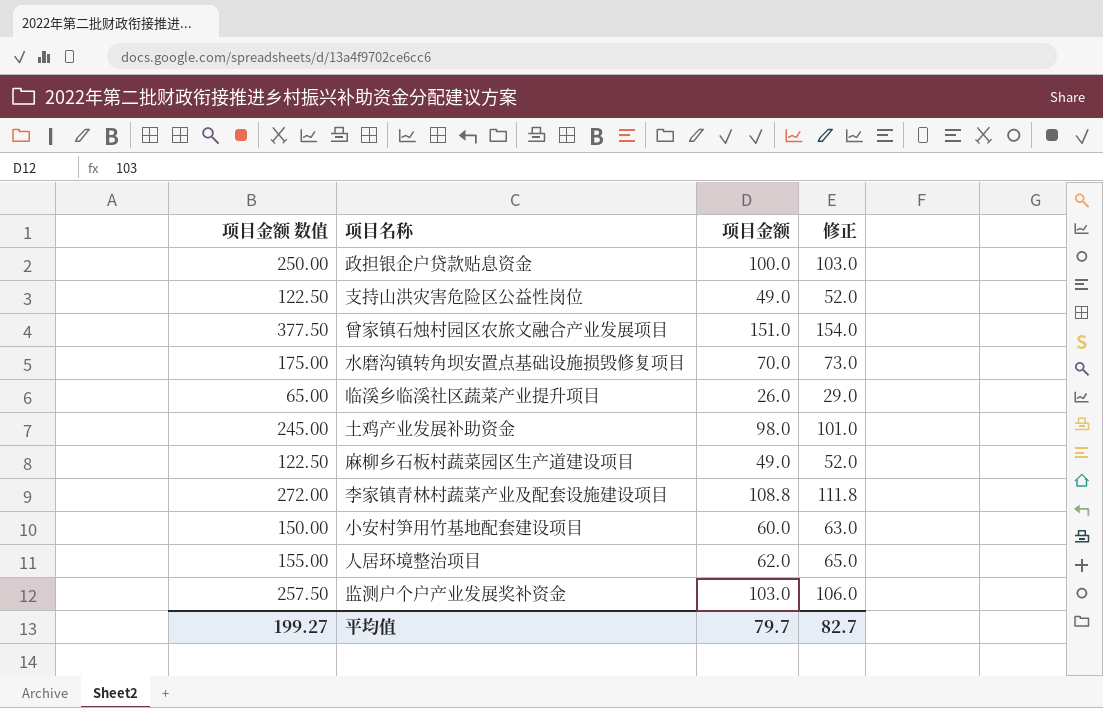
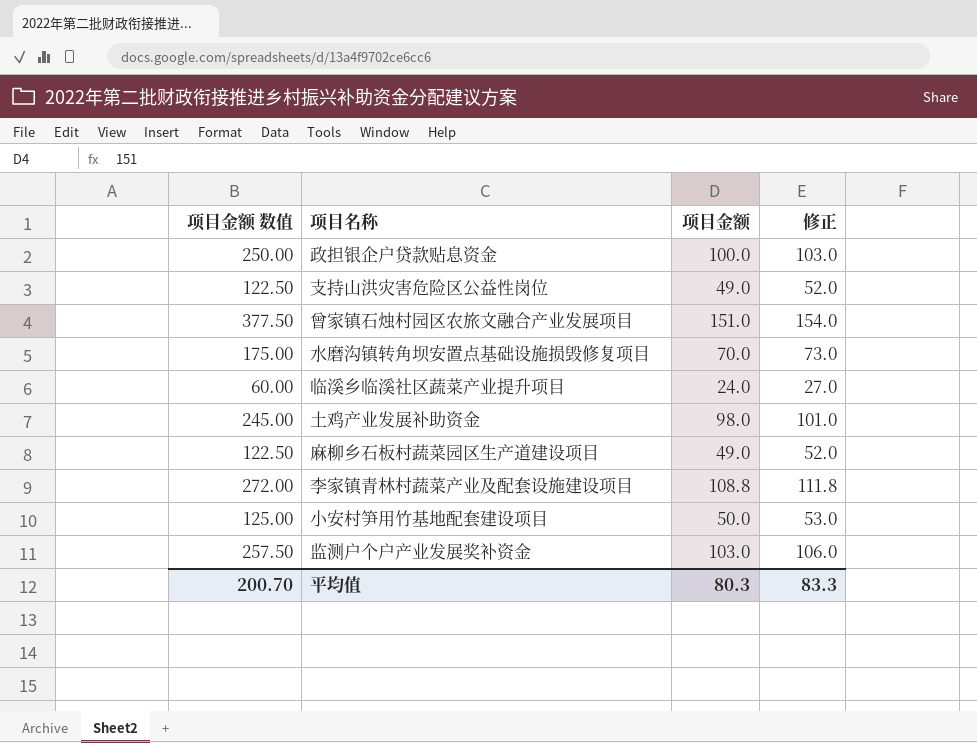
row 人居环境整治项目: 155.00 | 62.0 | 65.0 -> none
临溪乡临溪社区蔬菜产业提升项目 | 项目金额 数值: 65.00 -> 60.00
临溪乡临溪社区蔬菜产业提升项目 | 项目金额: 26.0 -> 24.0
临溪乡临溪社区蔬菜产业提升项目 | 修正: 29.0 -> 27.0
小安村笋用竹基地配套建设项目 | 项目金额 数值: 150.00 -> 125.00
小安村笋用竹基地配套建设项目 | 项目金额: 60.0 -> 50.0
小安村笋用竹基地配套建设项目 | 修正: 63.0 -> 53.0
平均值 | 项目金额 数值: 199.27 -> 200.70
平均值 | 项目金额: 79.7 -> 80.3
平均值 | 修正: 82.7 -> 83.3

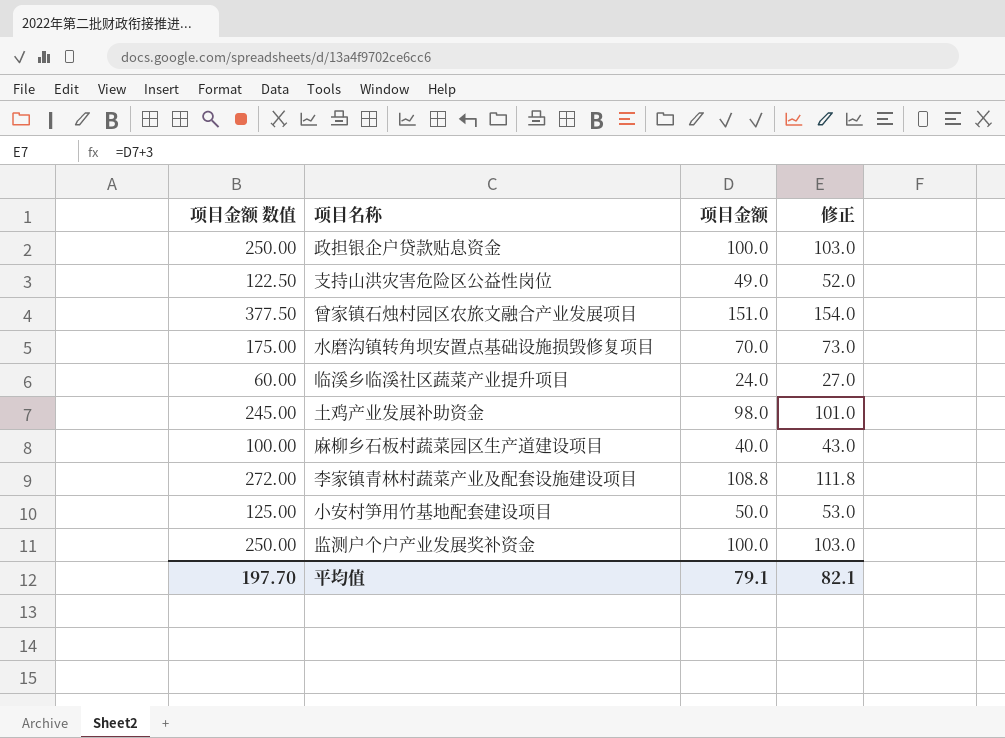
麻柳乡石板村蔬菜园区生产道建设项目 | 项目金额 数值: 122.50 -> 100.00
麻柳乡石板村蔬菜园区生产道建设项目 | 项目金额: 49.0 -> 40.0
麻柳乡石板村蔬菜园区生产道建设项目 | 修正: 52.0 -> 43.0
监测户个户产业发展奖补资金 | 项目金额 数值: 257.50 -> 250.00
监测户个户产业发展奖补资金 | 项目金额: 103.0 -> 100.0
监测户个户产业发展奖补资金 | 修正: 106.0 -> 103.0
平均值 | 项目金额 数值: 200.70 -> 197.70
平均值 | 项目金额: 80.3 -> 79.1
平均值 | 修正: 83.3 -> 82.1

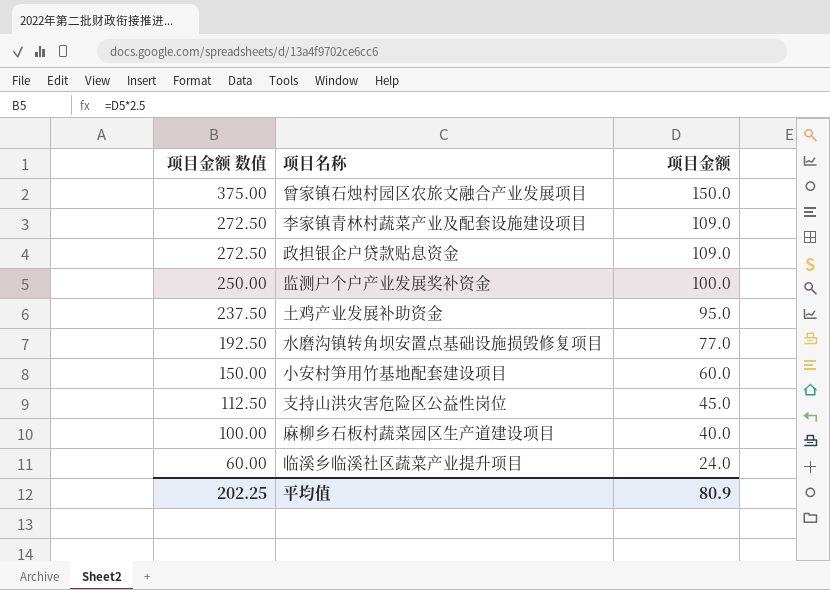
row order: none -> 项目金额 数值 descending
column 修正 | formula: [项目金额] + 3 -> none
曾家镇石烛村园区农旅文融合产业发展项目 | 项目金额 数值: 377.50 -> 375.00
曾家镇石烛村园区农旅文融合产业发展项目 | 项目金额: 151.0 -> 150.0
李家镇青林村蔬菜产业及配套设施建设项目 | 项目金额 数值: 272.00 -> 272.50
李家镇青林村蔬菜产业及配套设施建设项目 | 项目金额: 108.8 -> 109.0
政担银企户贷款贴息资金 | 项目金额 数值: 250.00 -> 272.50
政担银企户贷款贴息资金 | 项目金额: 100.0 -> 109.0
土鸡产业发展补助资金 | 项目金额 数值: 245.00 -> 237.50
土鸡产业发展补助资金 | 项目金额: 98.0 -> 95.0
水磨沟镇转角坝安置点基础设施损毁修复项目 | 项目金额 数值: 175.00 -> 192.50
水磨沟镇转角坝安置点基础设施损毁修复项目 | 项目金额: 70.0 -> 77.0
小安村笋用竹基地配套建设项目 | 项目金额 数值: 125.00 -> 150.00
小安村笋用竹基地配套建设项目 | 项目金额: 50.0 -> 60.0
支持山洪灾害危险区公益性岗位 | 项目金额 数值: 122.50 -> 112.50
支持山洪灾害危险区公益性岗位 | 项目金额: 49.0 -> 45.0
平均值 | 项目金额 数值: 197.70 -> 202.25
平均值 | 项目金额: 79.1 -> 80.9

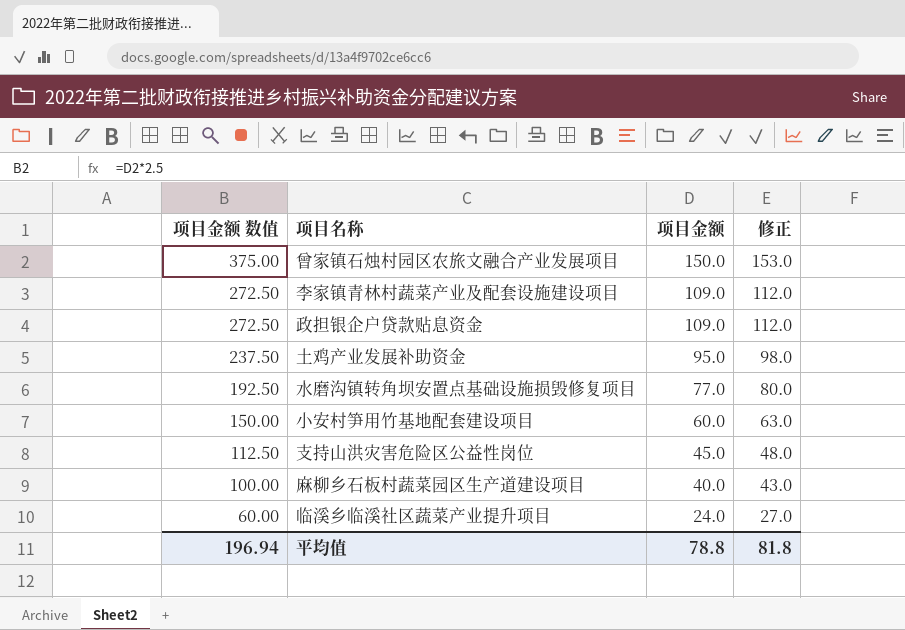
column 修正 | formula: none -> [项目金额] + 3
row 监测户个户产业发展奖补资金: 250.00 | 100.0 -> none
平均值 | 项目金额 数值: 202.25 -> 196.94
平均值 | 项目金额: 80.9 -> 78.8

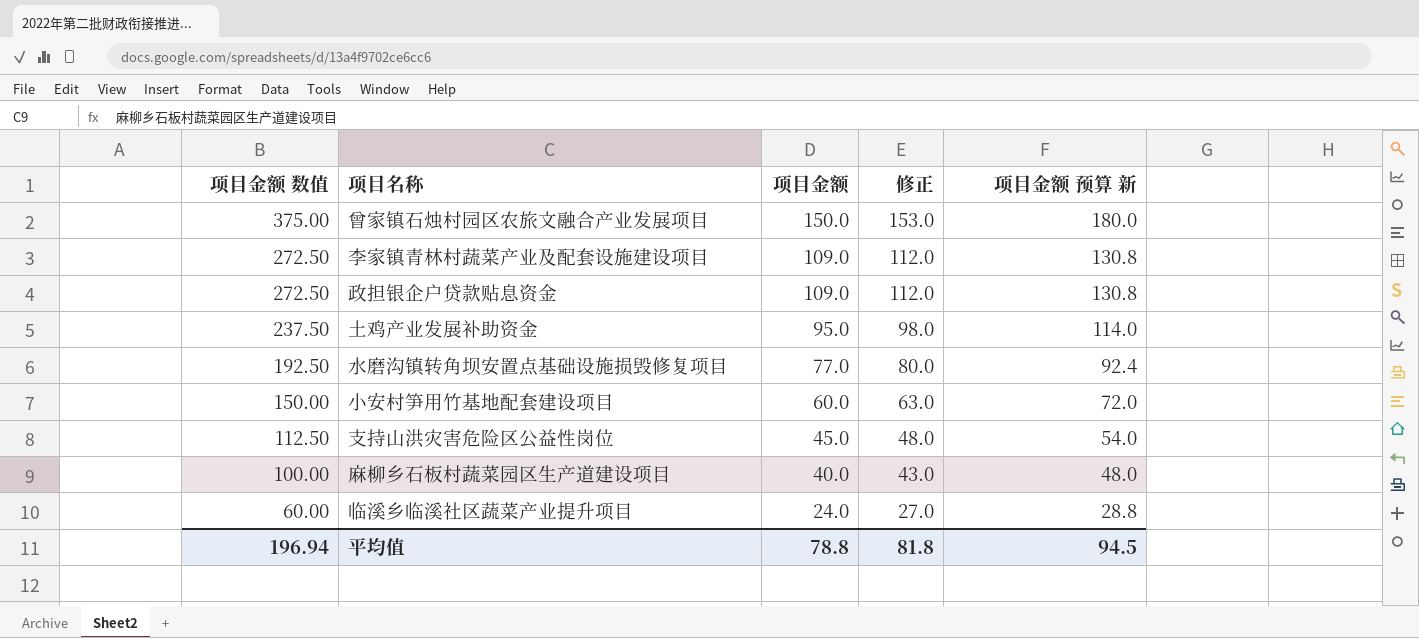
column 项目金额 预算 新 | formula: none -> [项目金额] * 1.2

